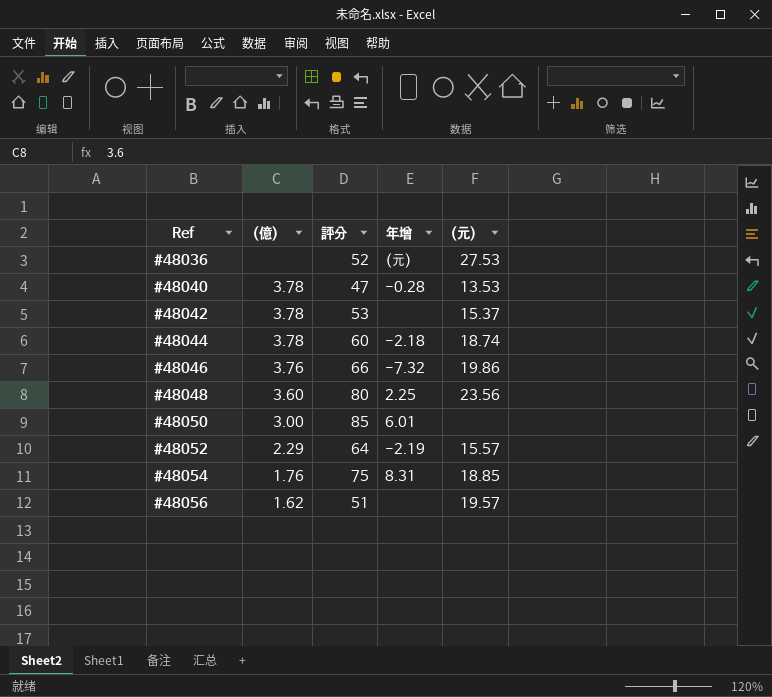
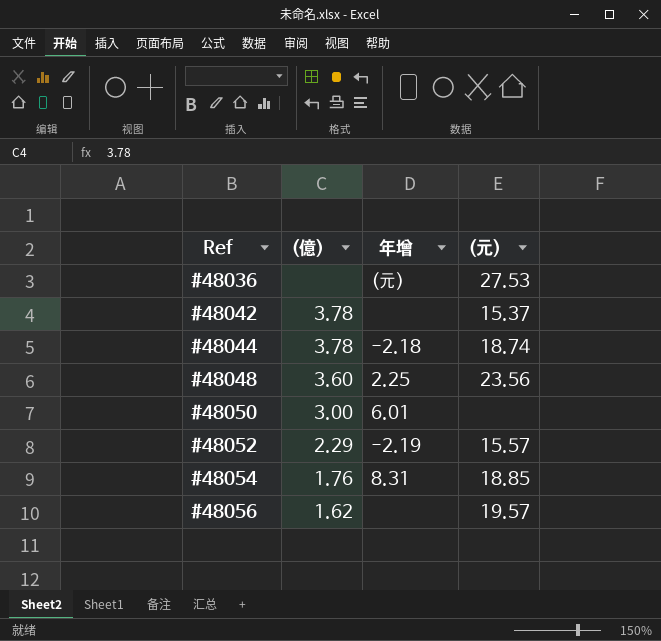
column 評分 | position: 3 -> none
row #48040: 3.78 | 47 | -0.28 | 13.53 -> none
row #48046: 3.76 | 66 | -7.32 | 19.86 -> none

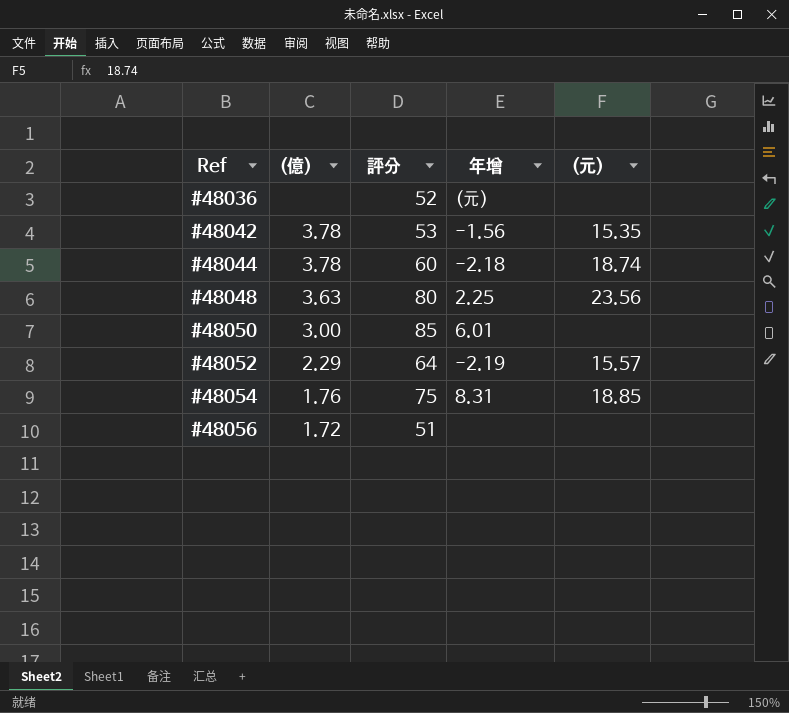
column 評分 | position: none -> 3
#48036 | (元): 27.53 -> none
#48042 | 年增: none -> -1.56
#48042 | (元): 15.37 -> 15.35
#48048 | (億): 3.60 -> 3.63
#48056 | (億): 1.62 -> 1.72
#48056 | (元): 19.57 -> none

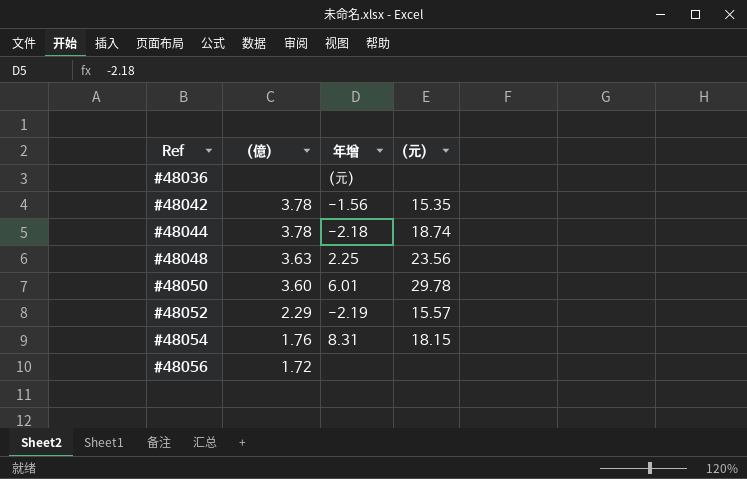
column 評分 | position: 3 -> none
#48050 | (億): 3.00 -> 3.60
#48050 | (元): none -> 29.78
#48054 | (元): 18.85 -> 18.15

